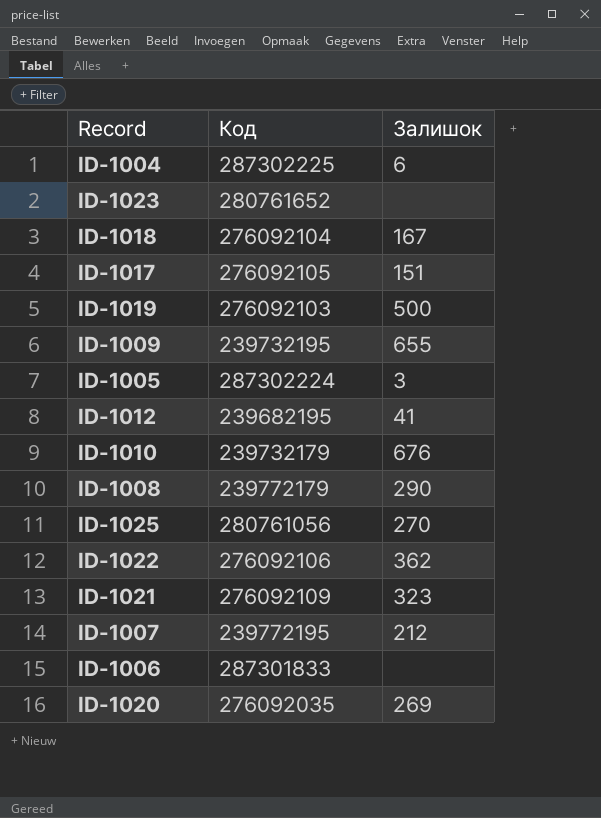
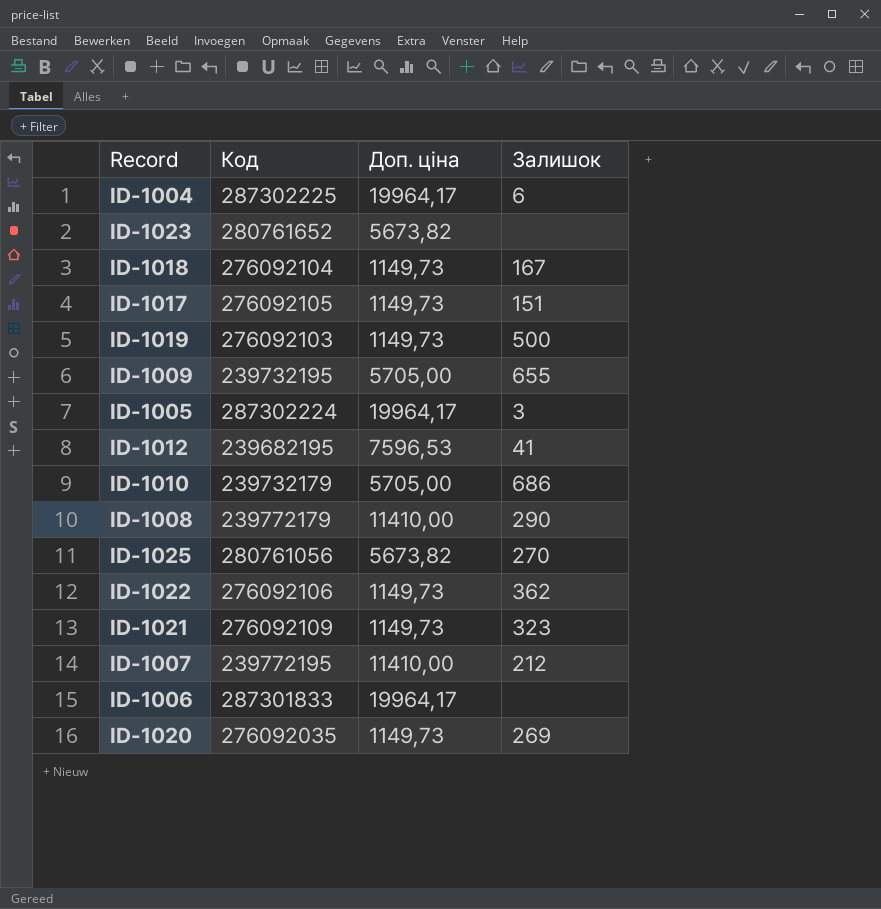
column Доп. ціна | position: none -> 3
ID-1010 | Залишок: 676 -> 686

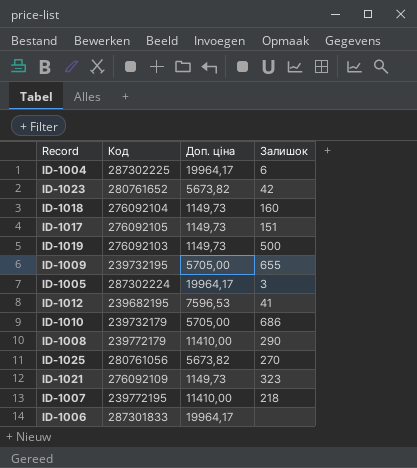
row ID-1022: 276092106 | 1149,73 | 362 -> none
row ID-1020: 276092035 | 1149,73 | 269 -> none
ID-1023 | Залишок: none -> 42
ID-1018 | Залишок: 167 -> 160
ID-1007 | Залишок: 212 -> 218

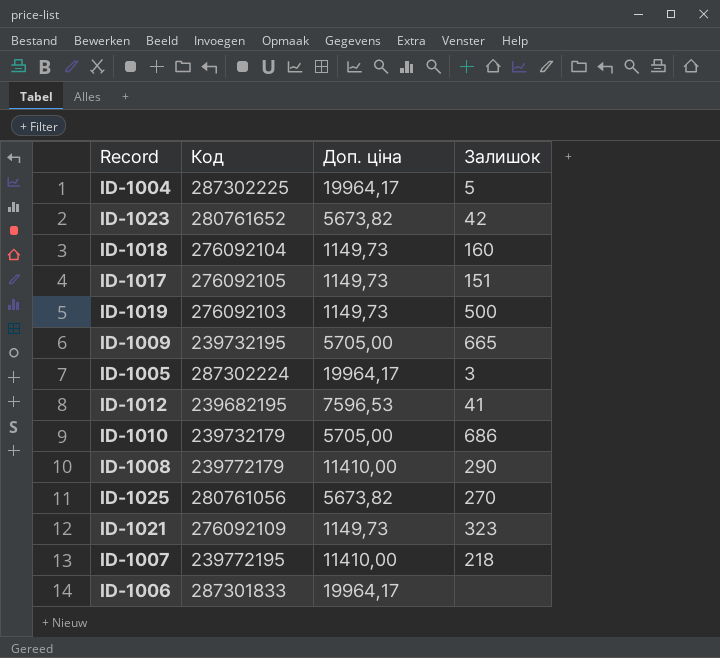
ID-1004 | Залишок: 6 -> 5
ID-1009 | Залишок: 655 -> 665

